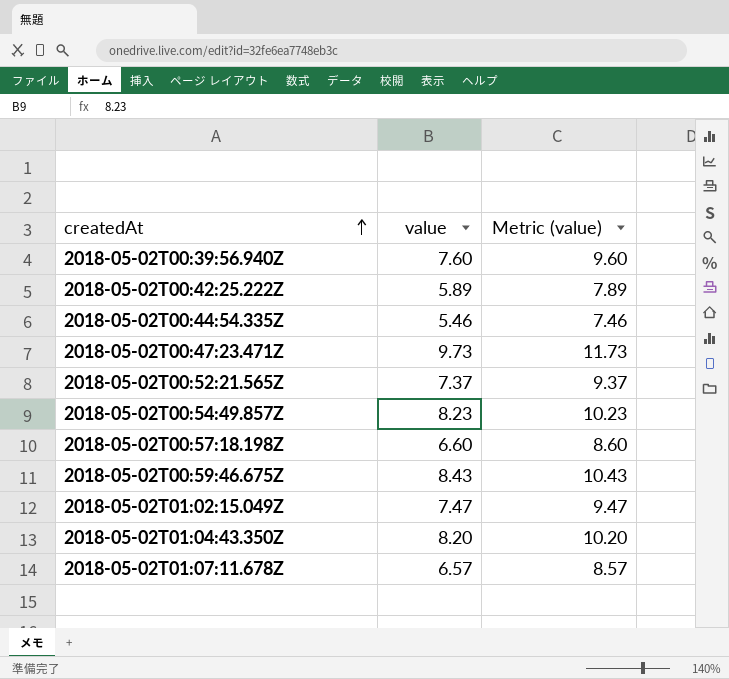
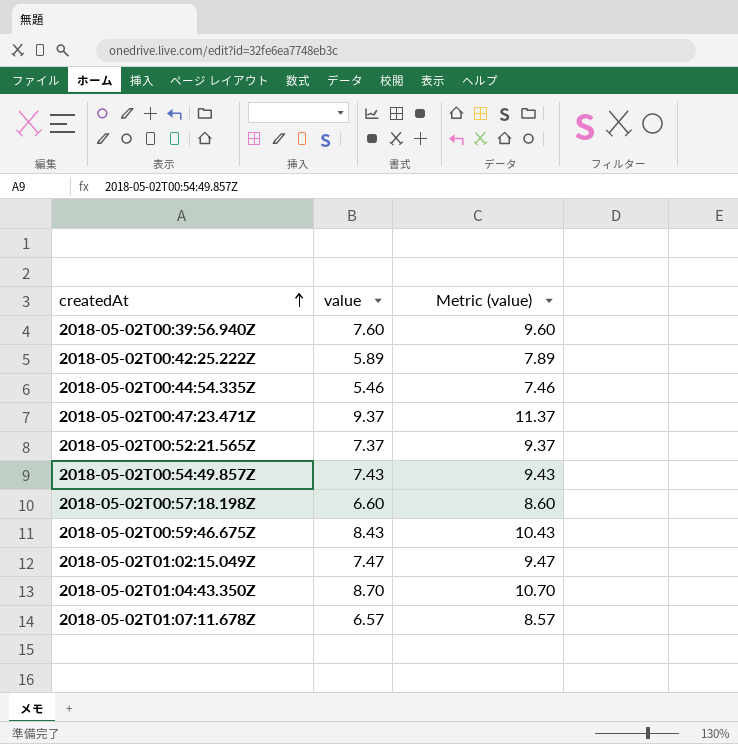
2018-05-02T00:47:23.471Z | value: 9.73 -> 9.37
2018-05-02T00:47:23.471Z | Metric (value): 11.73 -> 11.37
2018-05-02T00:54:49.857Z | value: 8.23 -> 7.43
2018-05-02T00:54:49.857Z | Metric (value): 10.23 -> 9.43
2018-05-02T01:04:43.350Z | value: 8.20 -> 8.70
2018-05-02T01:04:43.350Z | Metric (value): 10.20 -> 10.70

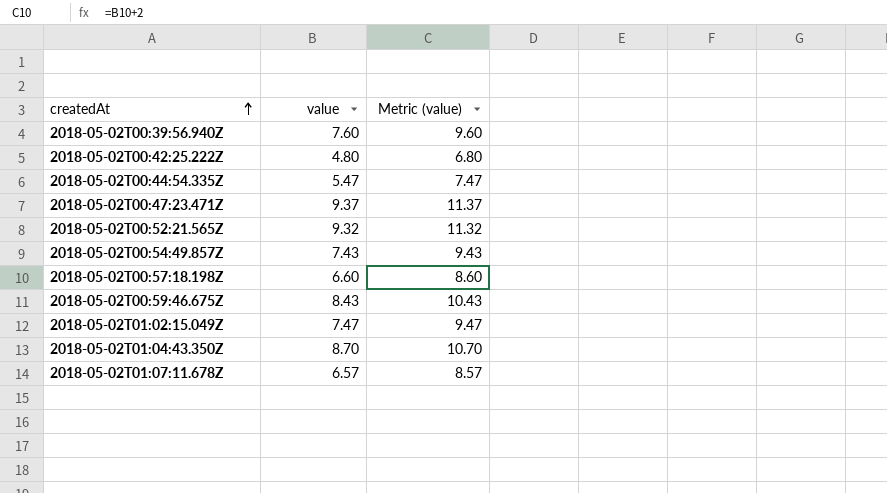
2018-05-02T00:42:25.222Z | value: 5.89 -> 4.80
2018-05-02T00:42:25.222Z | Metric (value): 7.89 -> 6.80
2018-05-02T00:44:54.335Z | value: 5.46 -> 5.47
2018-05-02T00:44:54.335Z | Metric (value): 7.46 -> 7.47
2018-05-02T00:52:21.565Z | value: 7.37 -> 9.32
2018-05-02T00:52:21.565Z | Metric (value): 9.37 -> 11.32

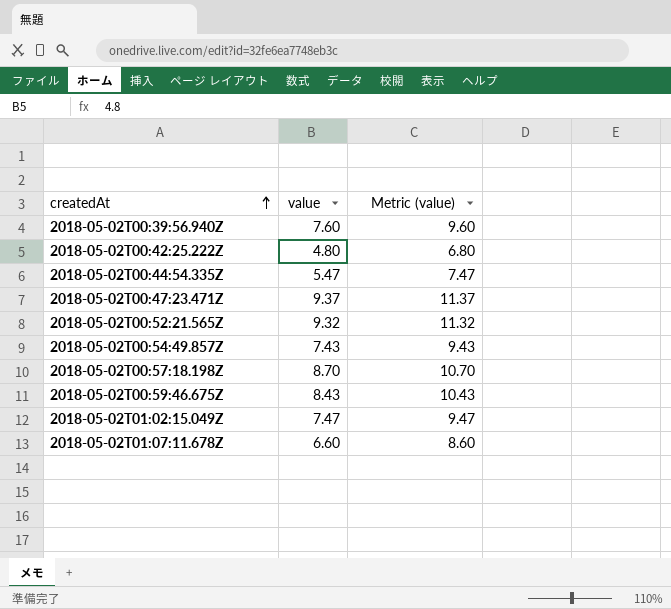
row 2018-05-02T01:04:43.350Z: 8.70 | 10.70 -> none
2018-05-02T00:57:18.198Z | value: 6.60 -> 8.70
2018-05-02T00:57:18.198Z | Metric (value): 8.60 -> 10.70
2018-05-02T01:07:11.678Z | value: 6.57 -> 6.60
2018-05-02T01:07:11.678Z | Metric (value): 8.57 -> 8.60

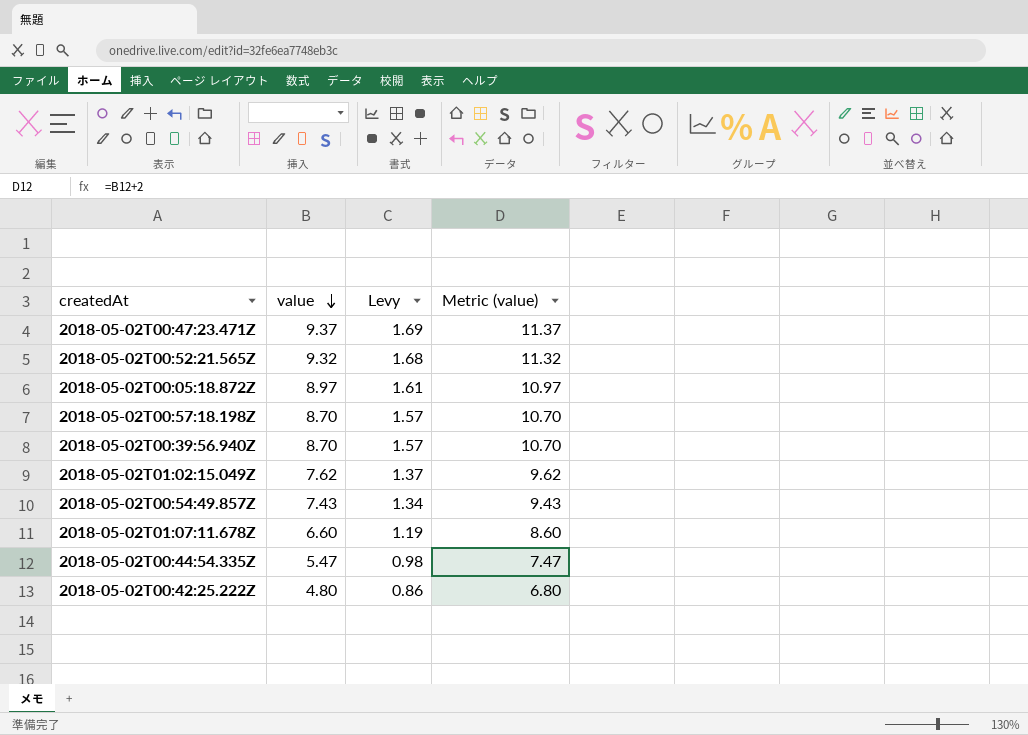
row order: createdAt ascending -> value descending
column Levy | formula: none -> [value] * 0.18
row 2018-05-02T00:59:46.675Z: 8.43 | 10.43 -> none
row 2018-05-02T00:05:18.872Z: none -> 8.97 | 1.61 | 10.97
2018-05-02T00:39:56.940Z | value: 7.60 -> 8.70
2018-05-02T00:39:56.940Z | Metric (value): 9.60 -> 10.70
2018-05-02T01:02:15.049Z | value: 7.47 -> 7.62
2018-05-02T01:02:15.049Z | Metric (value): 9.47 -> 9.62

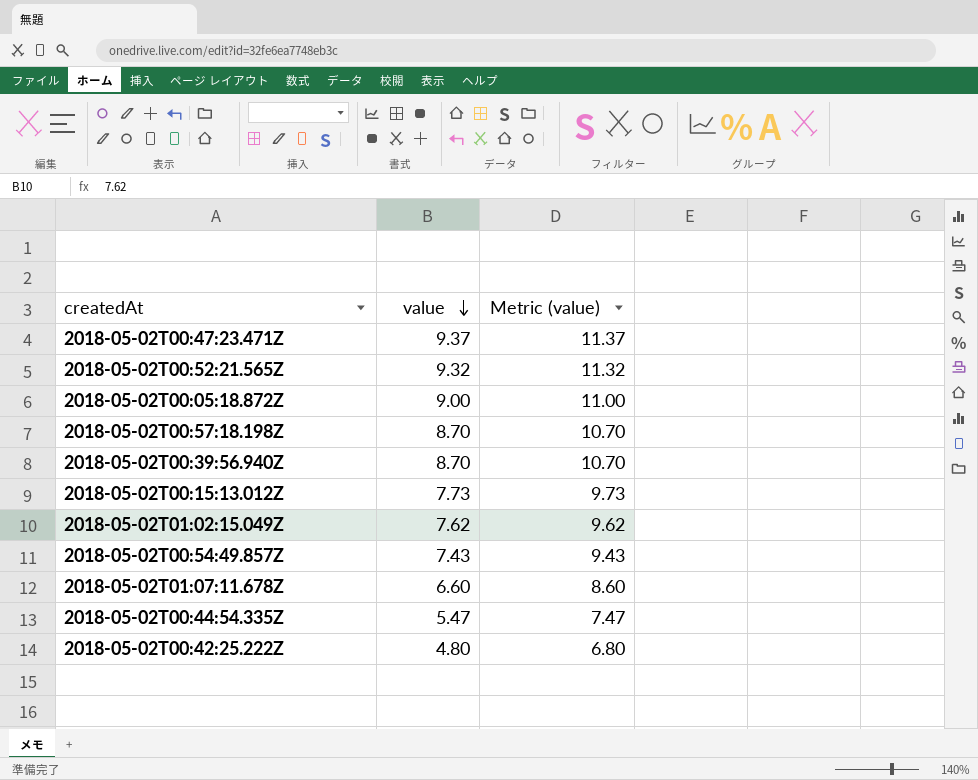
column Levy | formula: [value] * 0.18 -> none
2018-05-02T00:05:18.872Z | value: 8.97 -> 9.00
2018-05-02T00:05:18.872Z | Metric (value): 10.97 -> 11.00
row 2018-05-02T00:15:13.012Z: none -> 7.73 | 9.73

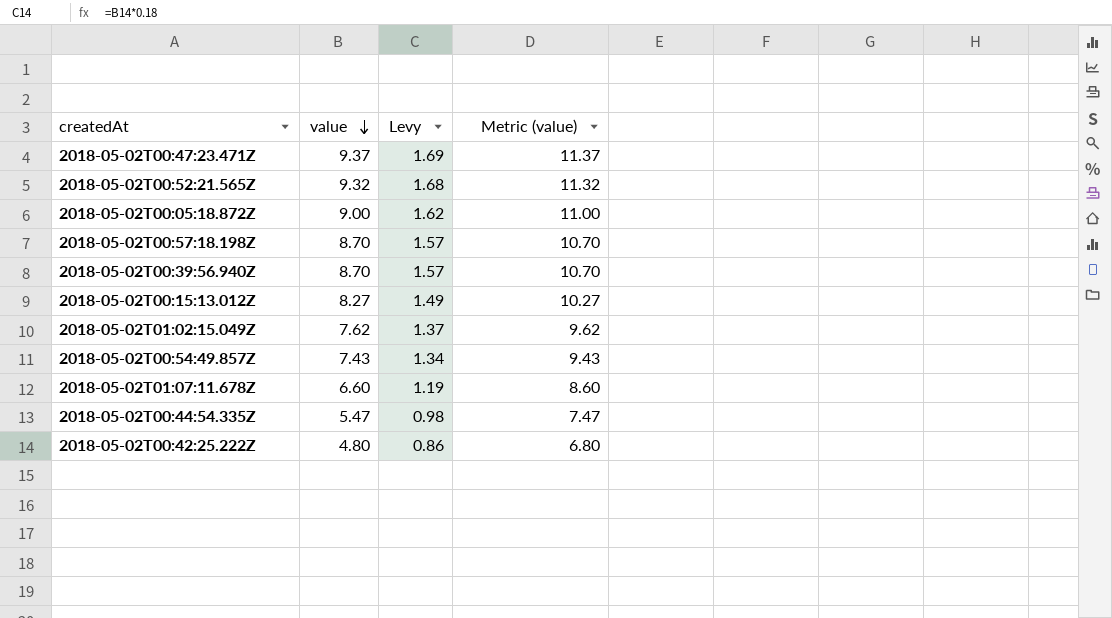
column Levy | formula: none -> [value] * 0.18
2018-05-02T00:15:13.012Z | value: 7.73 -> 8.27
2018-05-02T00:15:13.012Z | Metric (value): 9.73 -> 10.27

